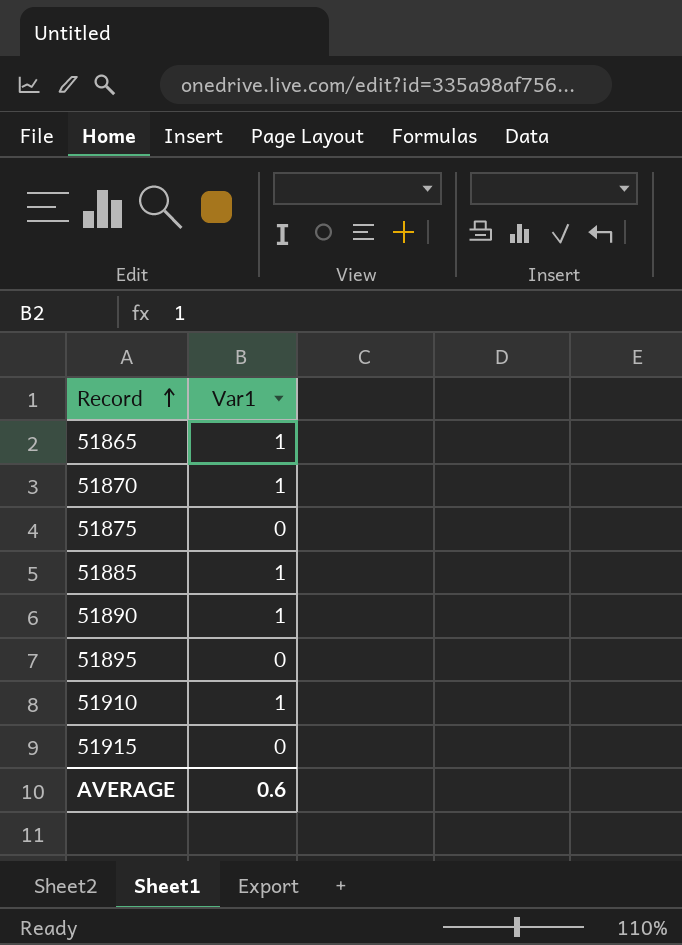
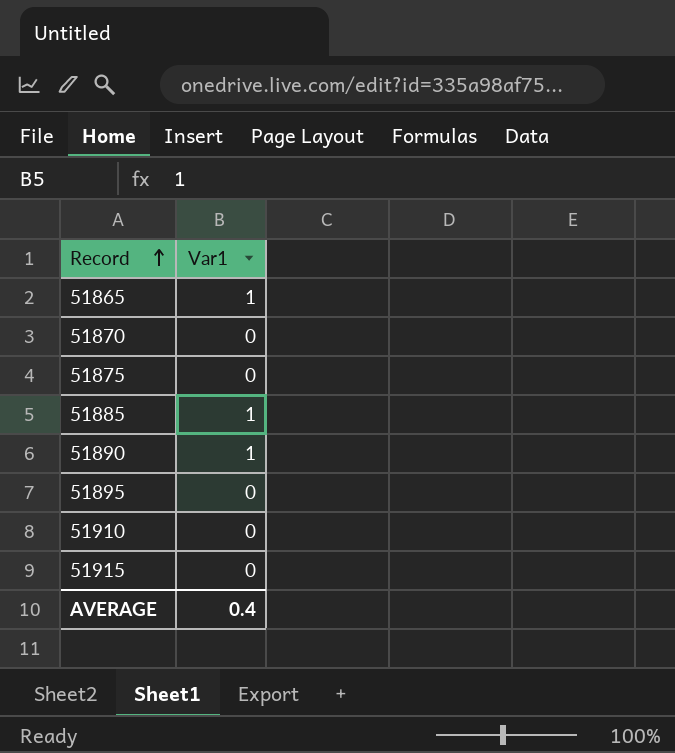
51870 | Var1: 1 -> 0
51910 | Var1: 1 -> 0
AVERAGE | Var1: 0.6 -> 0.4

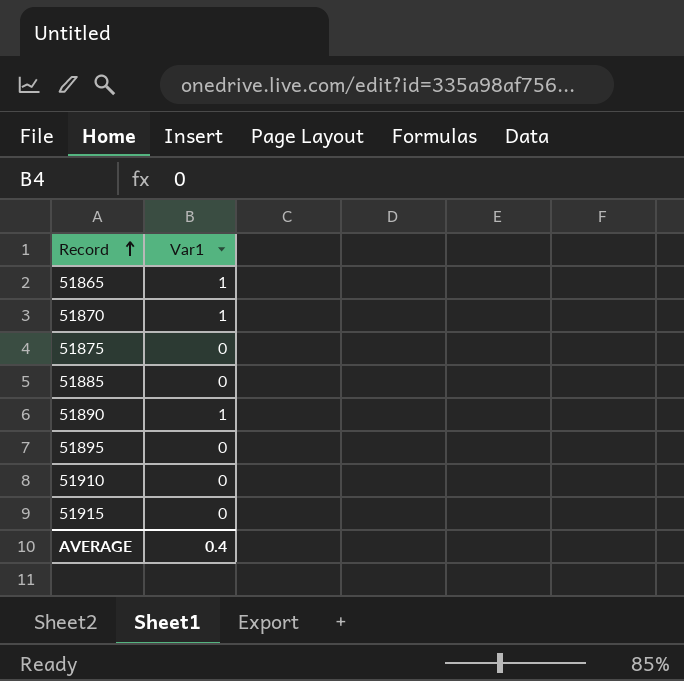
51870 | Var1: 0 -> 1
51885 | Var1: 1 -> 0

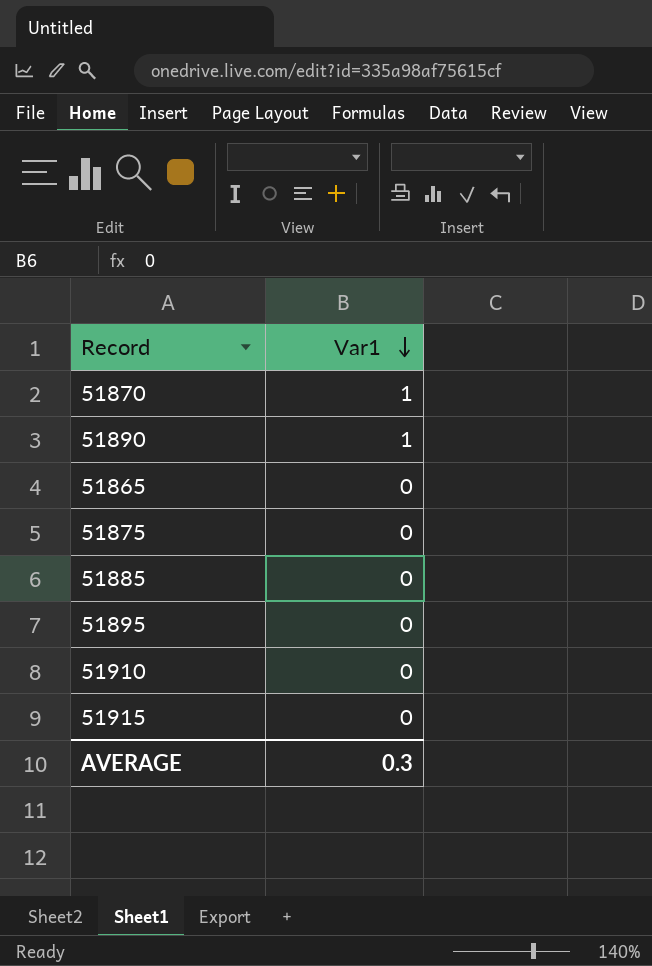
row order: Record ascending -> Var1 descending
51865 | Var1: 1 -> 0
AVERAGE | Var1: 0.4 -> 0.3

